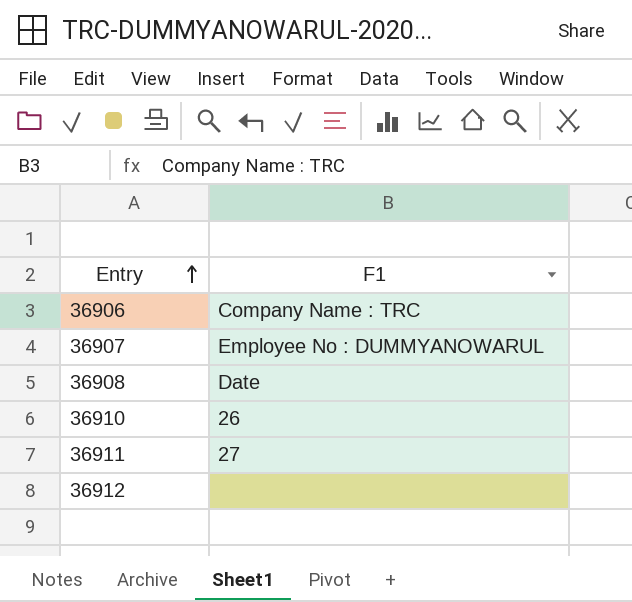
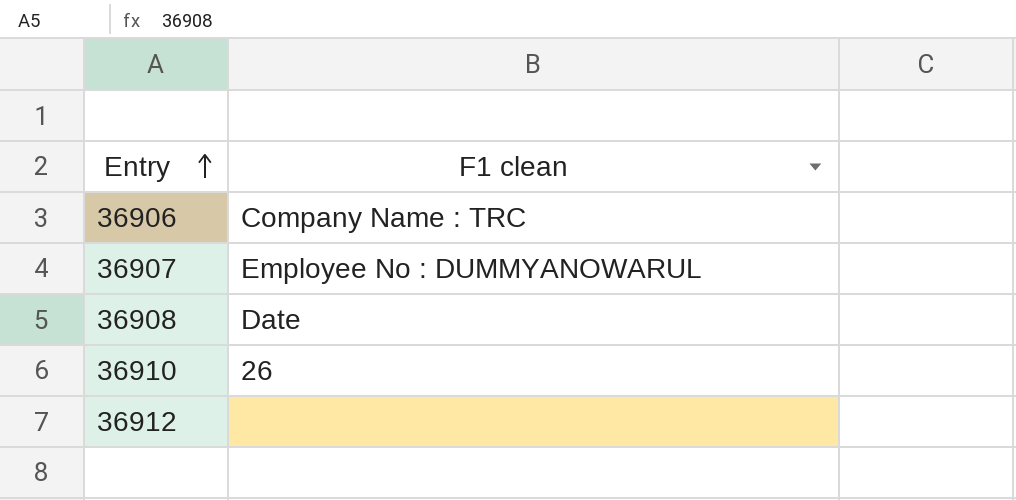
column name: F1 -> F1 clean
row 36911: 27 -> none

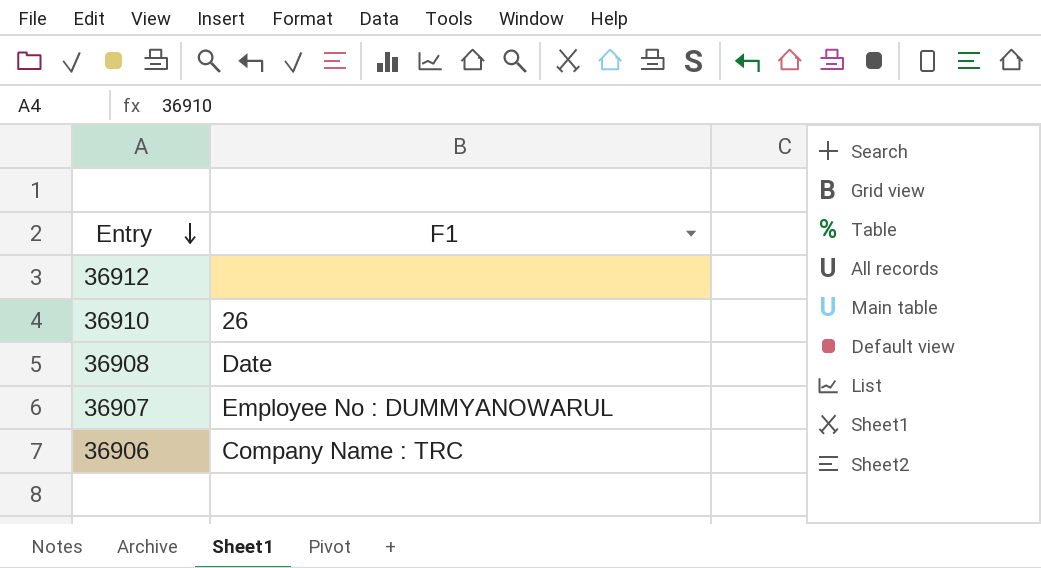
row order: Entry ascending -> Entry descending
column name: F1 clean -> F1

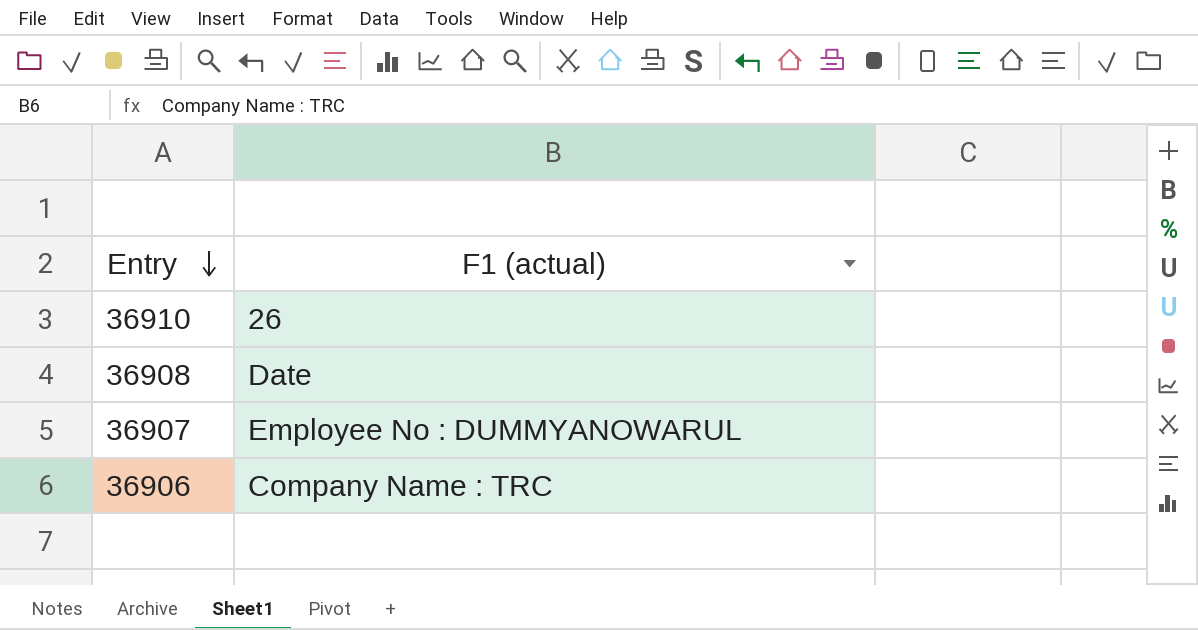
column name: F1 -> F1 (actual)
row 36912: none -> none

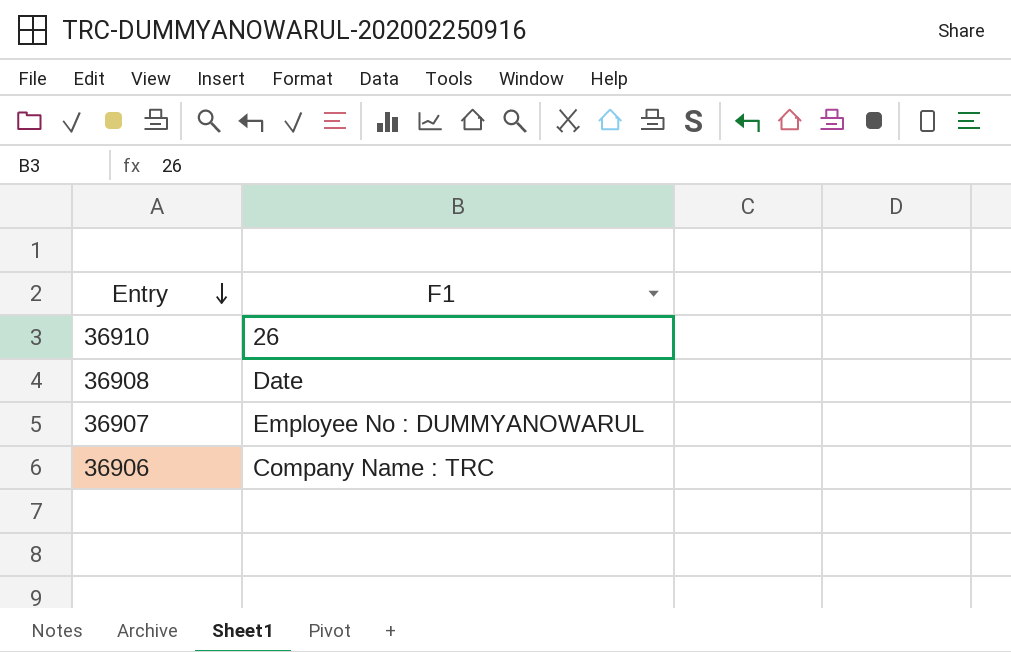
column name: F1 (actual) -> F1

